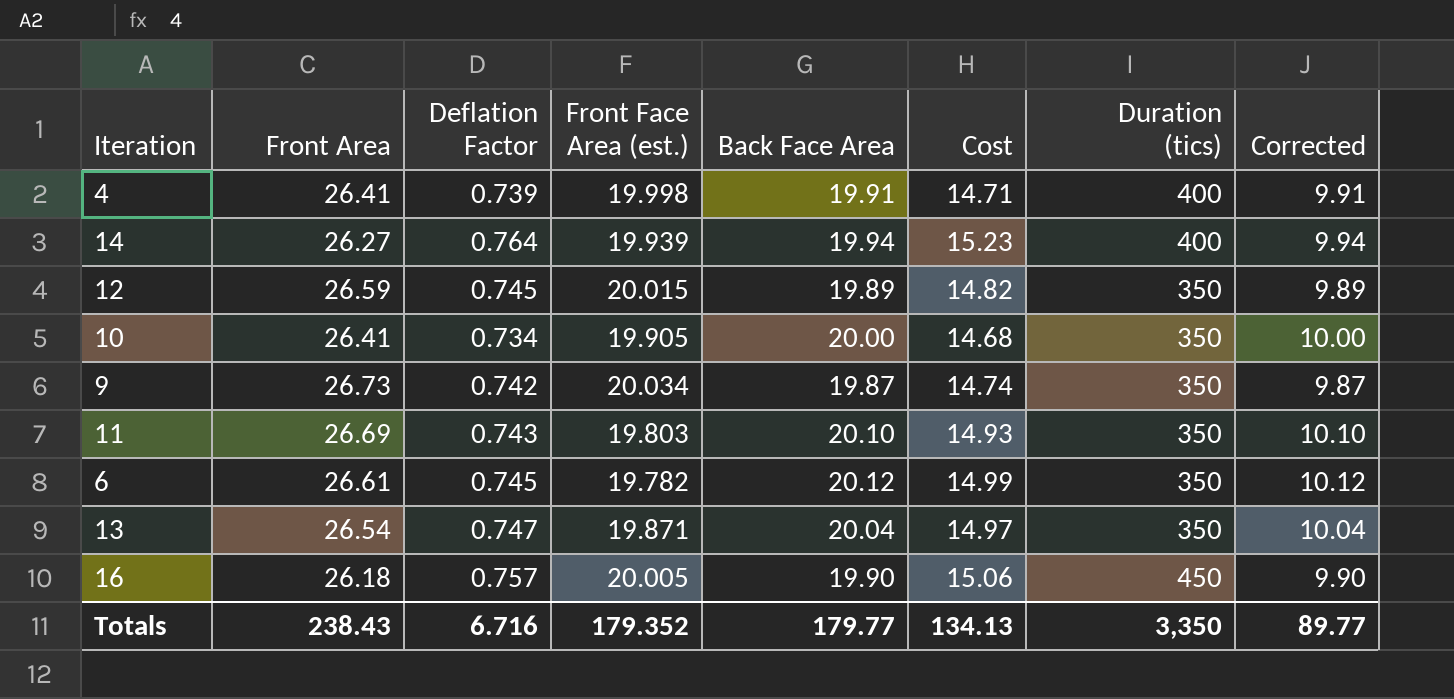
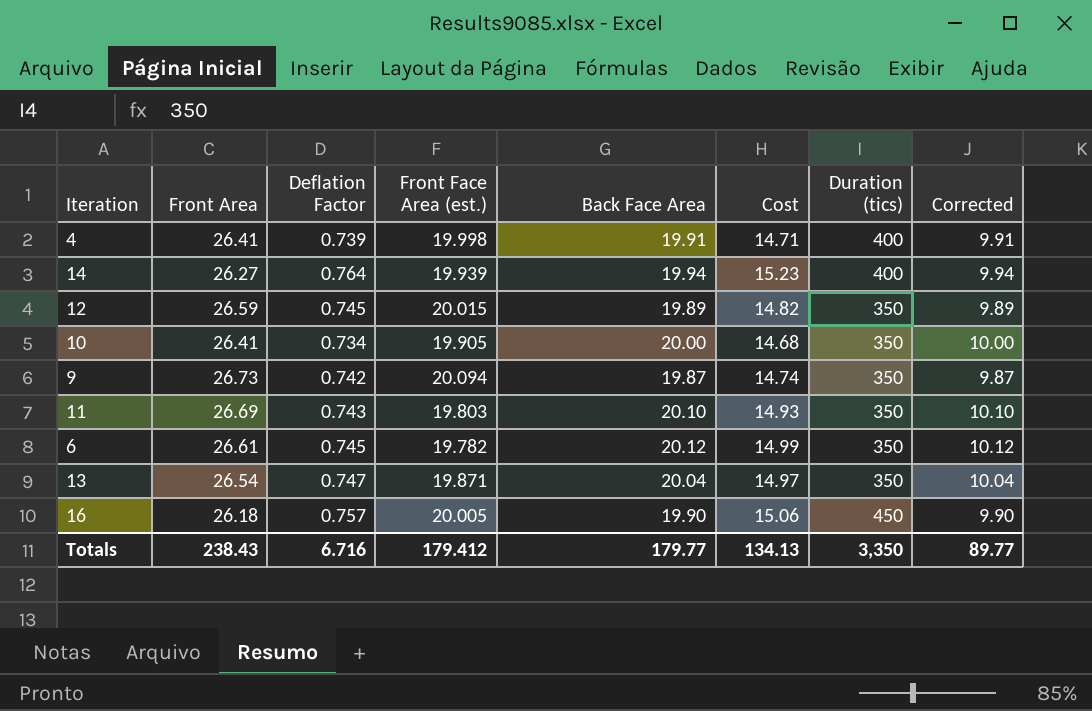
9 | Front Face Area (est.): 20.034 -> 20.094
Totals | Front Face Area (est.): 179.352 -> 179.412

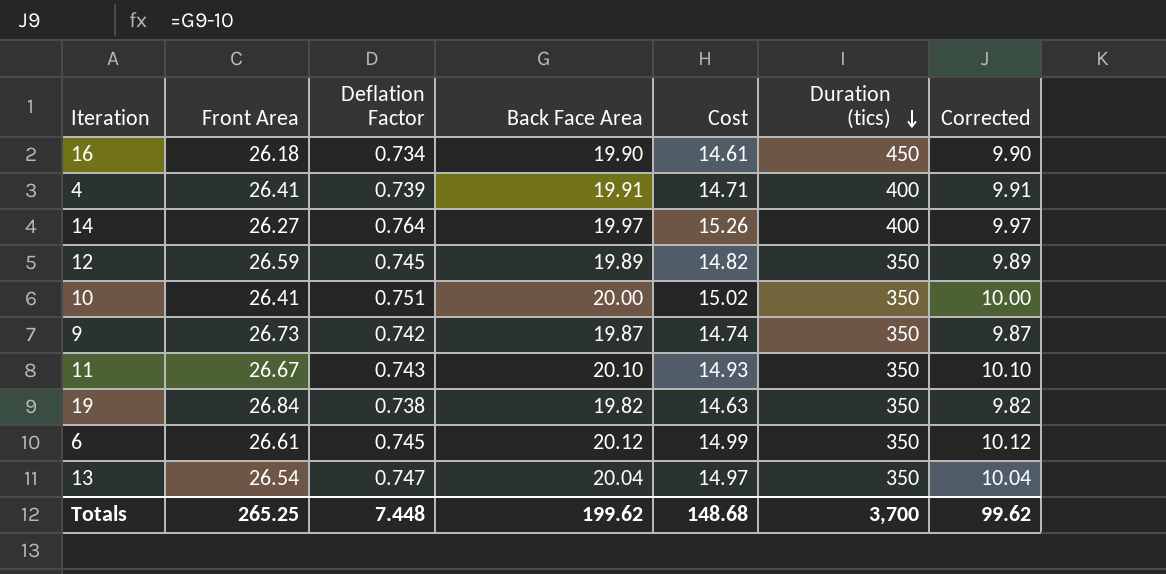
row order: none -> Duration (tics) descending
column Front Face Area (est.) | position: 4 -> none
16 | Deflation Factor: 0.757 -> 0.734
16 | Cost: 15.06 -> 14.61
14 | Back Face Area: 19.94 -> 19.97
14 | Cost: 15.23 -> 15.26
14 | Corrected: 9.94 -> 9.97
10 | Deflation Factor: 0.734 -> 0.751
10 | Cost: 14.68 -> 15.02
11 | Front Area: 26.69 -> 26.67
row 19: none -> 26.84 | 0.738 | 19.82 | 14.63 | 350 | 9.82
Totals | Front Area: 238.43 -> 265.25
Totals | Deflation Factor: 6.716 -> 7.448
Totals | Back Face Area: 179.77 -> 199.62
Totals | Cost: 134.13 -> 148.68
Totals | Duration (tics): 3,350 -> 3,700
Totals | Corrected: 89.77 -> 99.62

